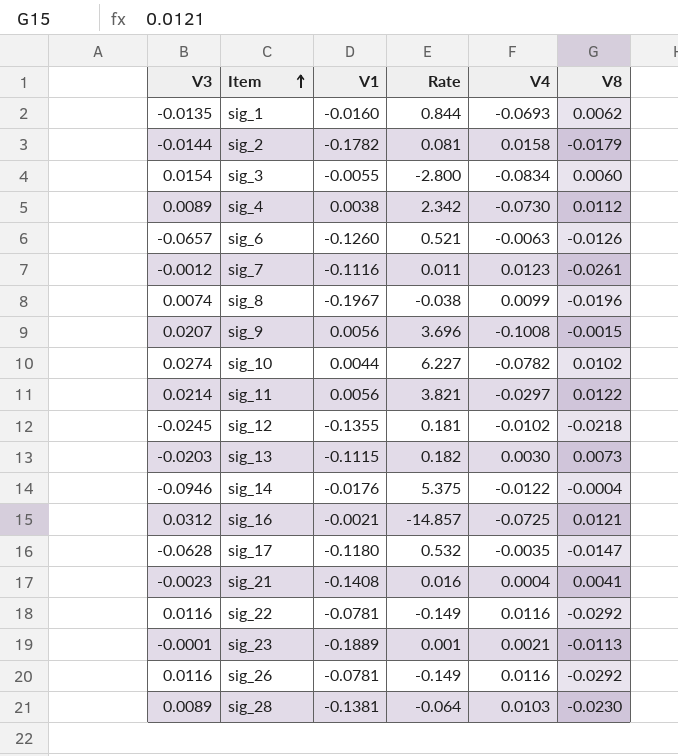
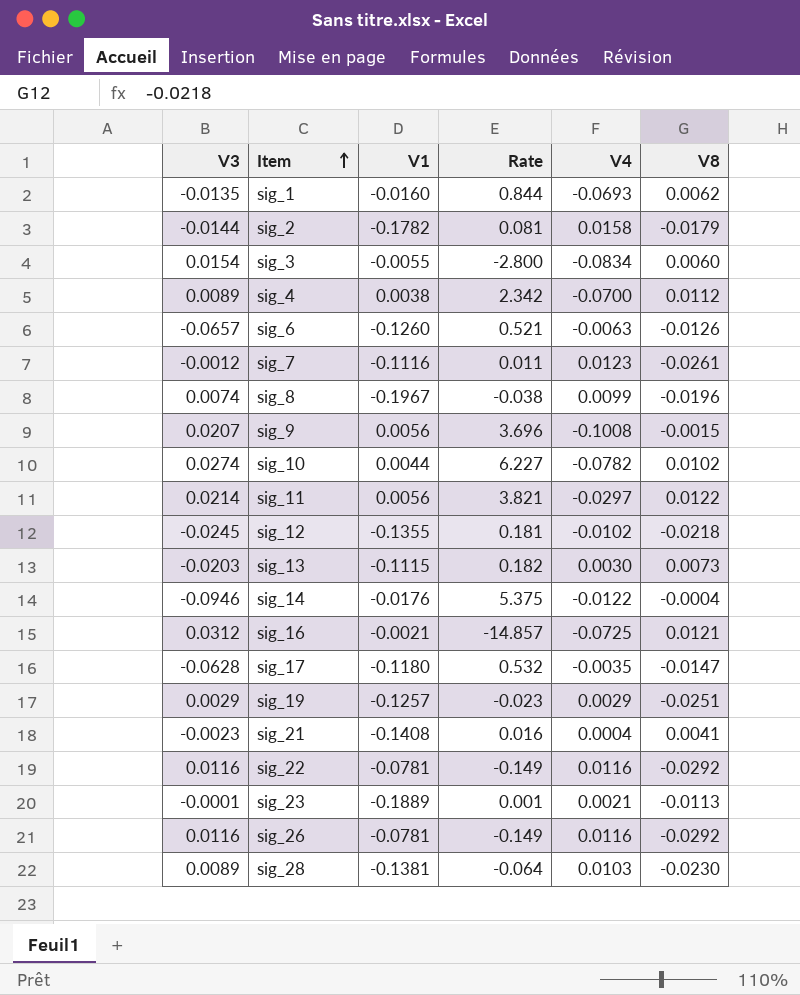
sig_4 | V4: -0.0730 -> -0.0700
row sig_19: none -> 0.0029 | -0.1257 | -0.023 | 0.0029 | -0.0251

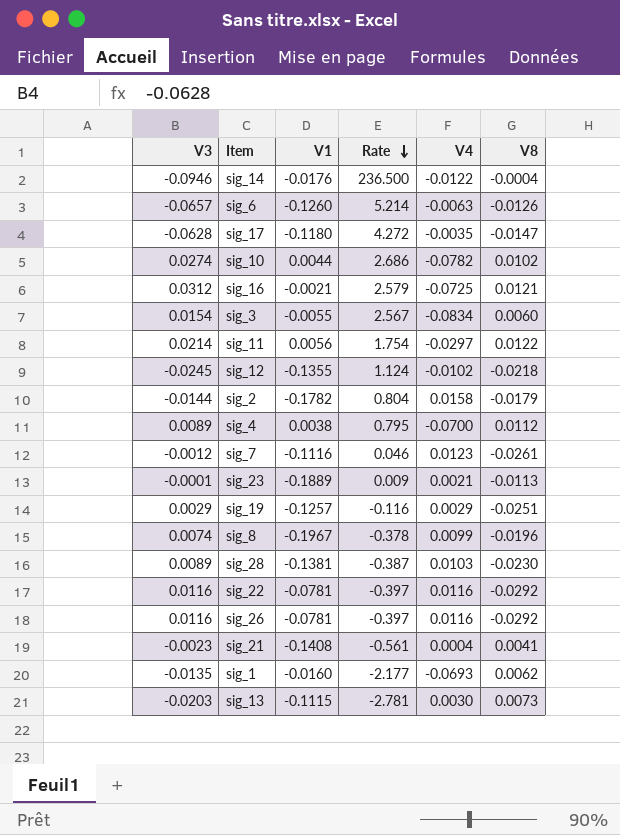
row order: Item ascending -> Rate descending
column Rate | formula: [V3] / [V1] -> [V3] / [V8]
row sig_9: 0.0207 | 0.0056 | 3.696 | -0.1008 | -0.0015 -> none

